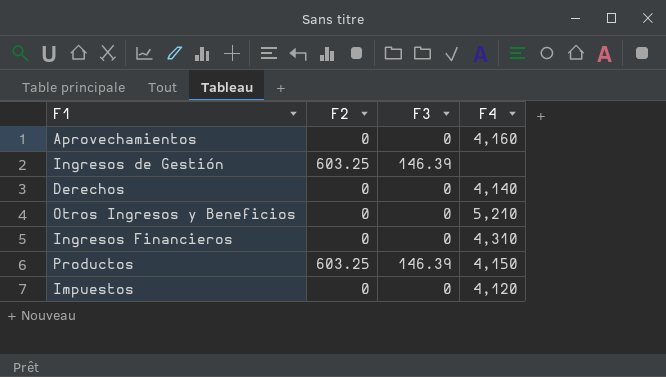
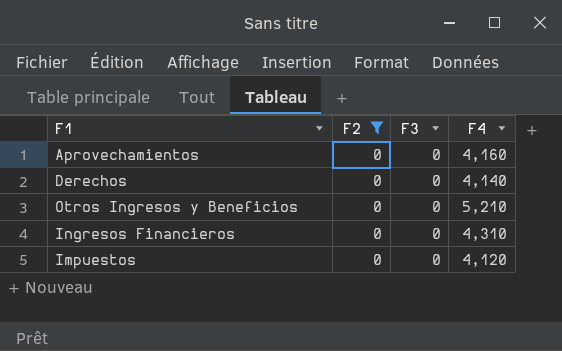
filter: none -> F2 = 0

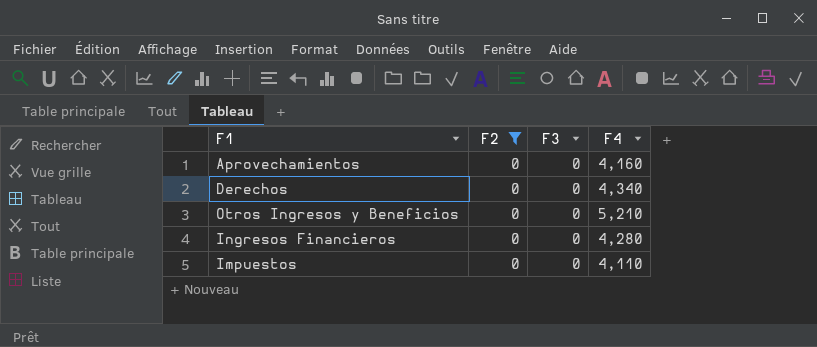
Derechos | F4: 4,140 -> 4,340
Ingresos Financieros | F4: 4,310 -> 4,280
Impuestos | F4: 4,120 -> 4,110

